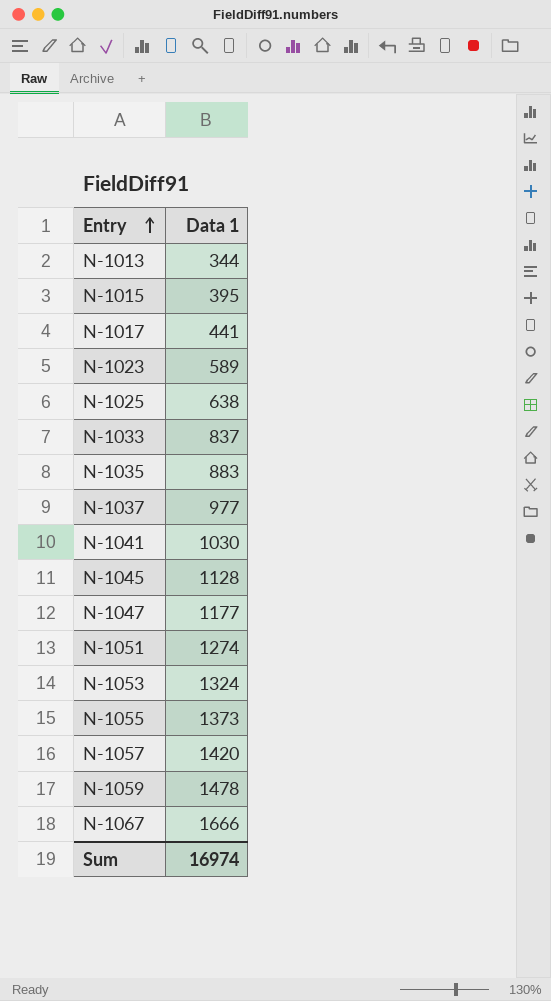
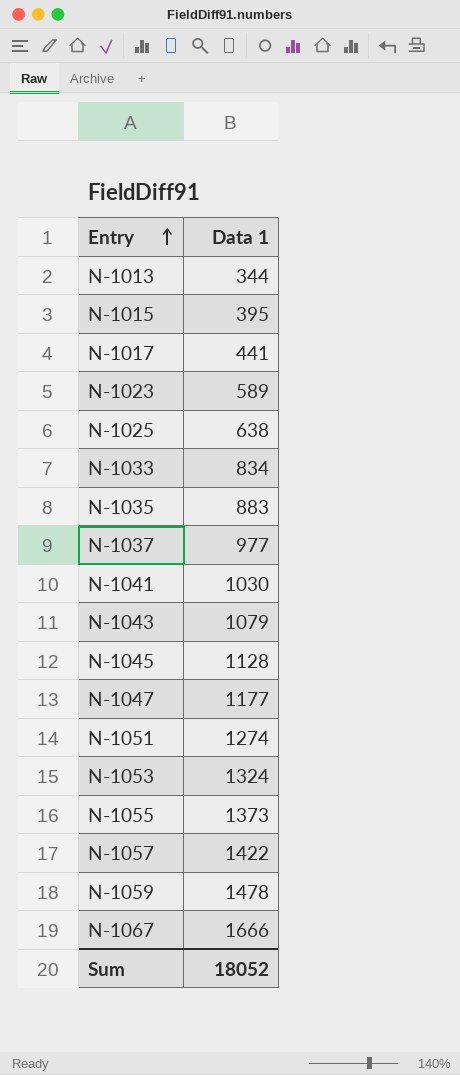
N-1033 | Data 1: 837 -> 834
row N-1043: none -> 1079
N-1057 | Data 1: 1420 -> 1422
Sum | Data 1: 16974 -> 18052

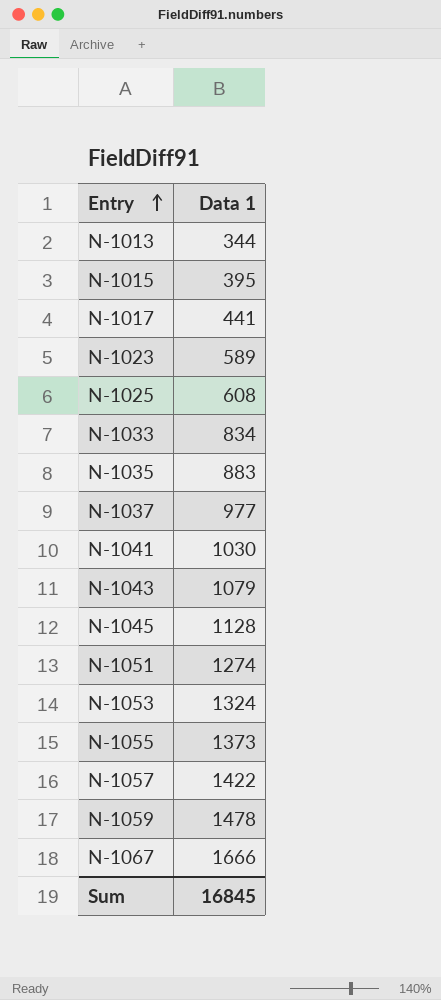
row N-1047: 1177 -> none
N-1025 | Data 1: 638 -> 608
Sum | Data 1: 18052 -> 16845

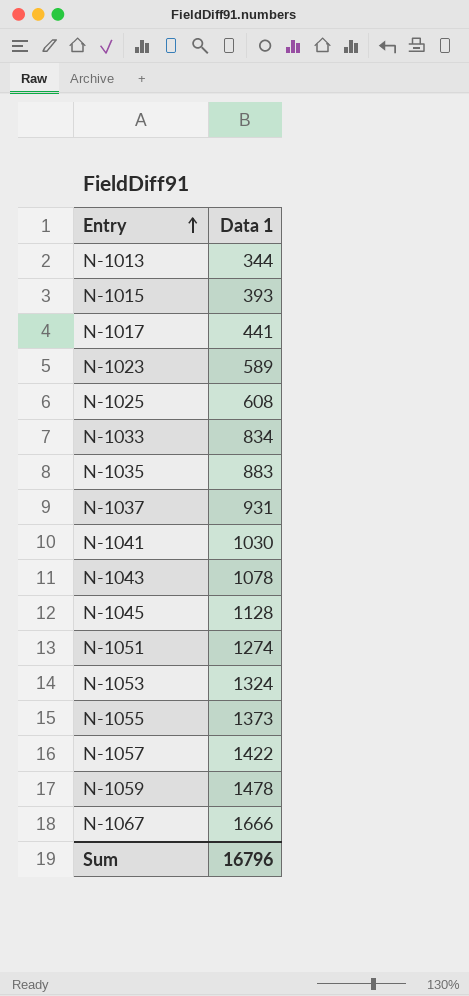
N-1015 | Data 1: 395 -> 393
N-1037 | Data 1: 977 -> 931
N-1043 | Data 1: 1079 -> 1078
Sum | Data 1: 16845 -> 16796

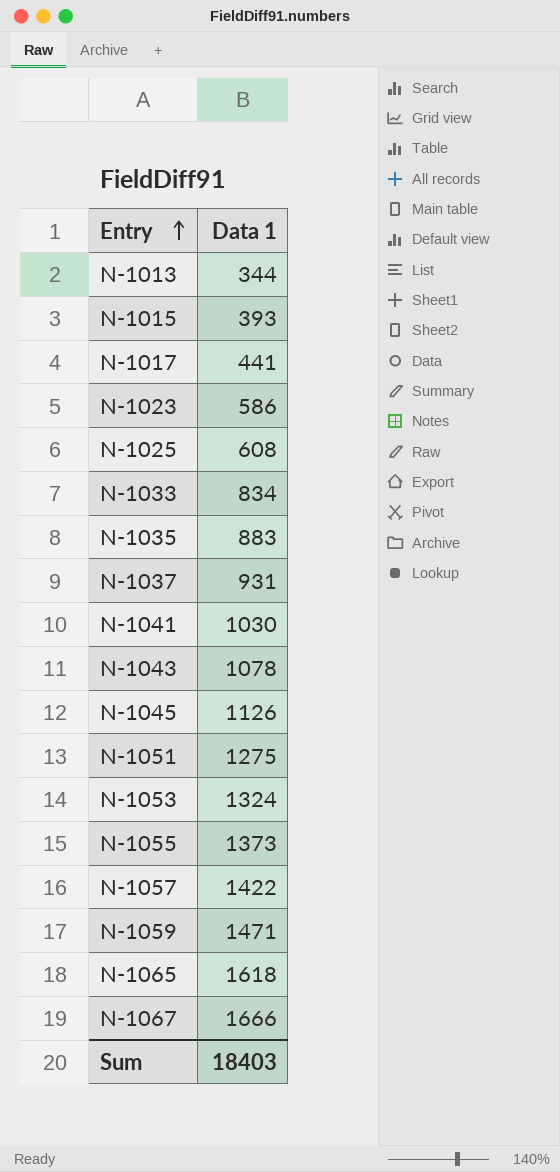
N-1023 | Data 1: 589 -> 586
N-1045 | Data 1: 1128 -> 1126
N-1051 | Data 1: 1274 -> 1275
N-1059 | Data 1: 1478 -> 1471
row N-1065: none -> 1618
Sum | Data 1: 16796 -> 18403

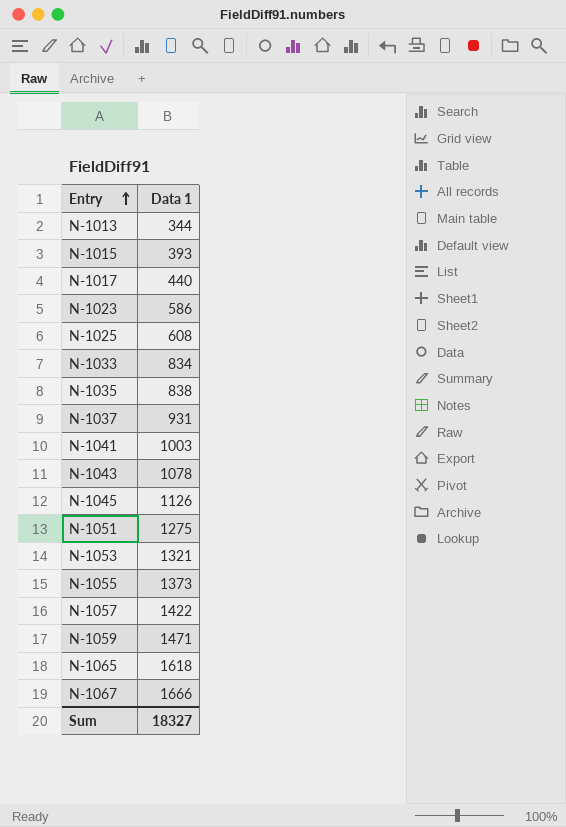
N-1017 | Data 1: 441 -> 440
N-1035 | Data 1: 883 -> 838
N-1041 | Data 1: 1030 -> 1003
N-1053 | Data 1: 1324 -> 1321
Sum | Data 1: 18403 -> 18327

